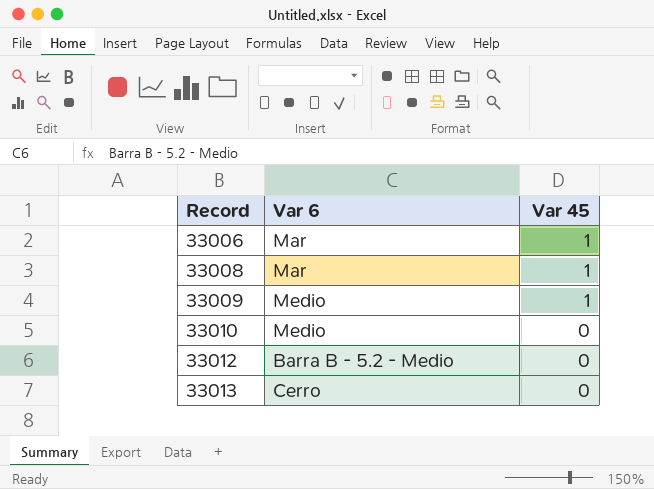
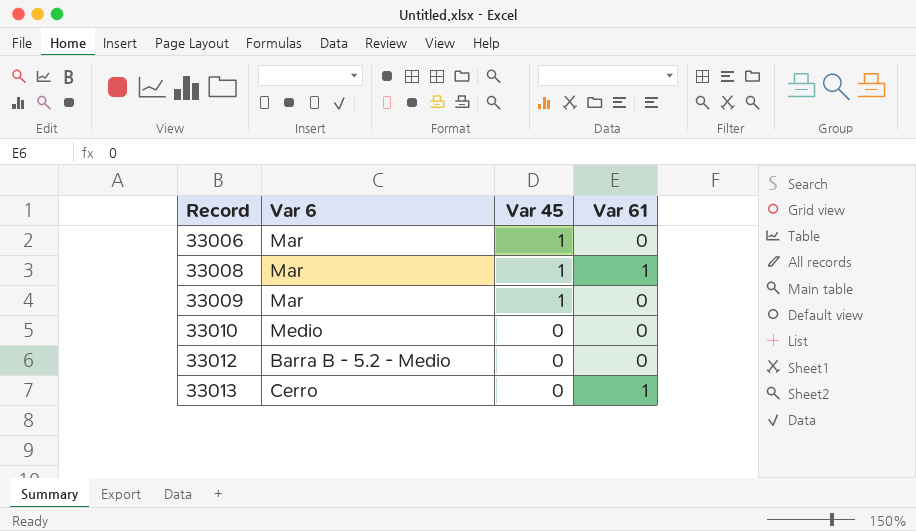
column Var 61 | position: none -> 4
33009 | Var 6: Medio -> Mar

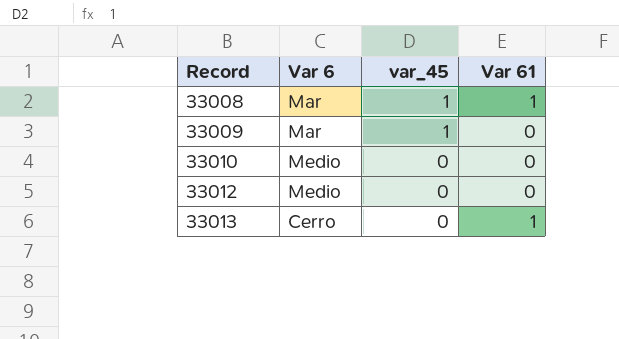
column name: Var 45 -> var_45
row 33006: Mar | 1 | 0 -> none
33012 | Var 6: Barra B - 5.2 - Medio -> Medio

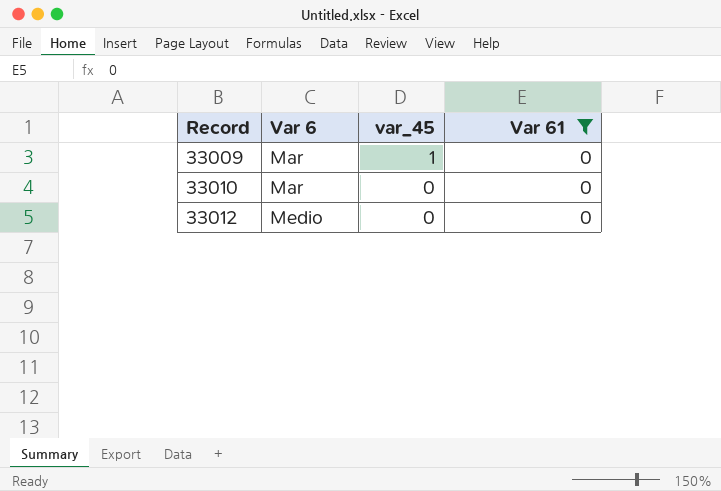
filter: none -> Var 61 = 0
33010 | Var 6: Medio -> Mar

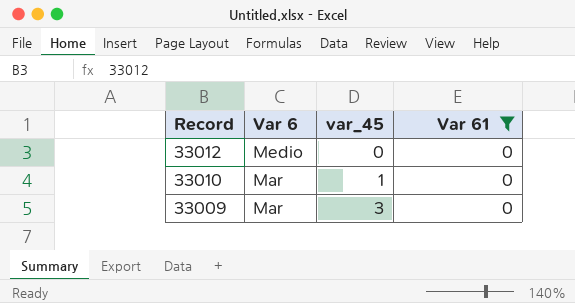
row order: Record ascending -> Record descending
33010 | var_45: 0 -> 1
33009 | var_45: 1 -> 3

